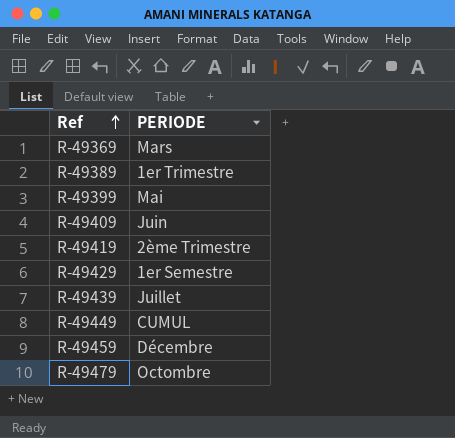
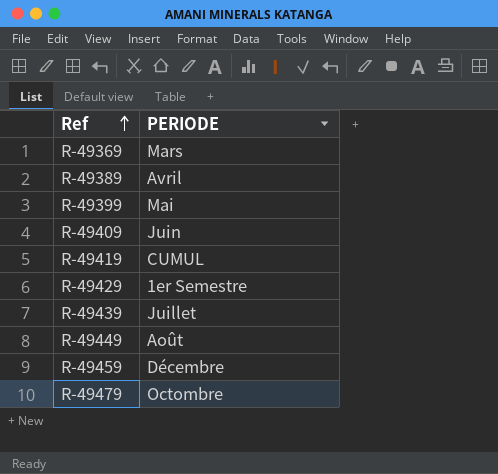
R-49389 | PERIODE: 1er Trimestre -> Avril
R-49419 | PERIODE: 2ème Trimestre -> CUMUL
R-49449 | PERIODE: CUMUL -> Août

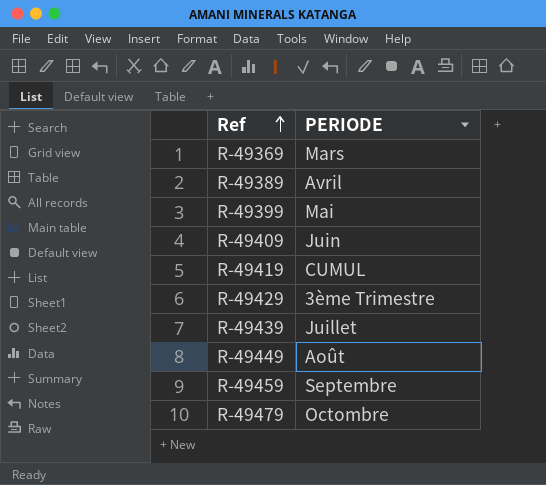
R-49429 | PERIODE: 1er Semestre -> 3ème Trimestre
R-49459 | PERIODE: Décembre -> Septembre

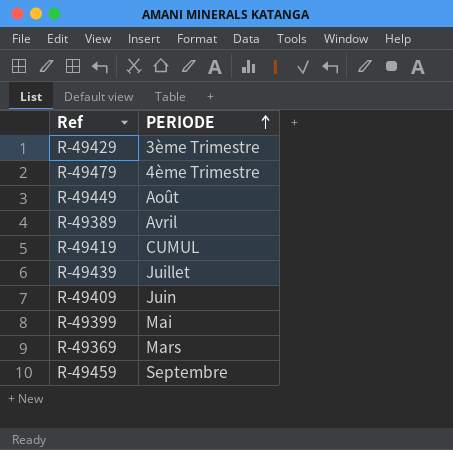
row order: Ref ascending -> PERIODE ascending
R-49479 | PERIODE: Octombre -> 4ème Trimestre

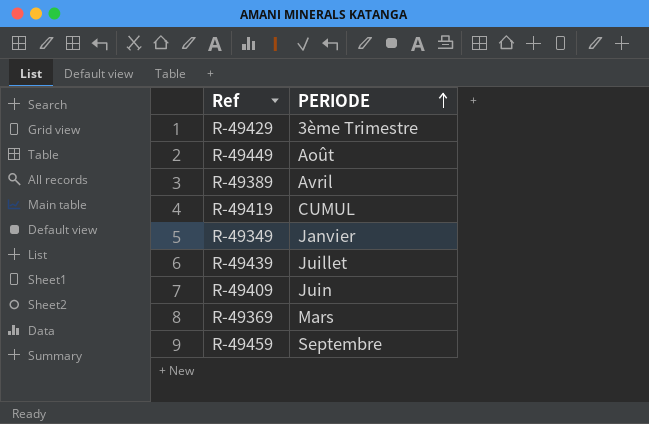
row R-49479: 4ème Trimestre -> none
row R-49399: Mai -> none
row R-49349: none -> Janvier

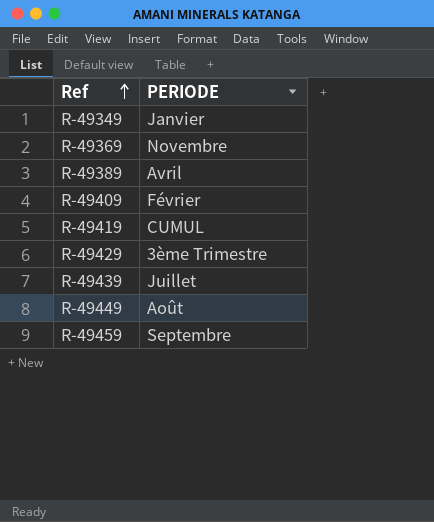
row order: PERIODE ascending -> Ref ascending
R-49369 | PERIODE: Mars -> Novembre
R-49409 | PERIODE: Juin -> Février

